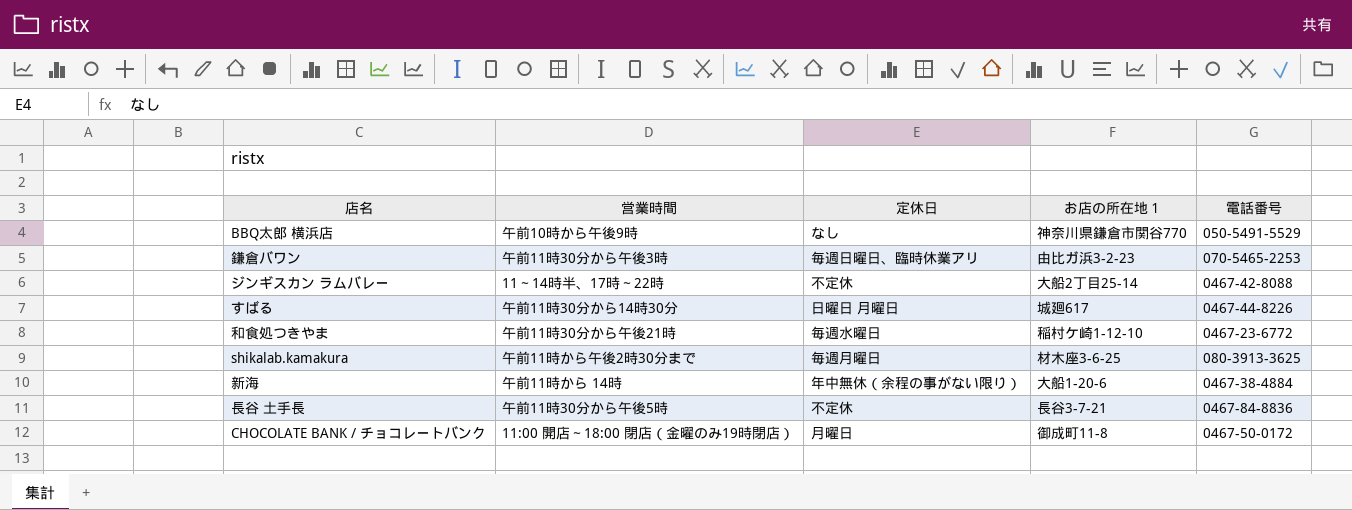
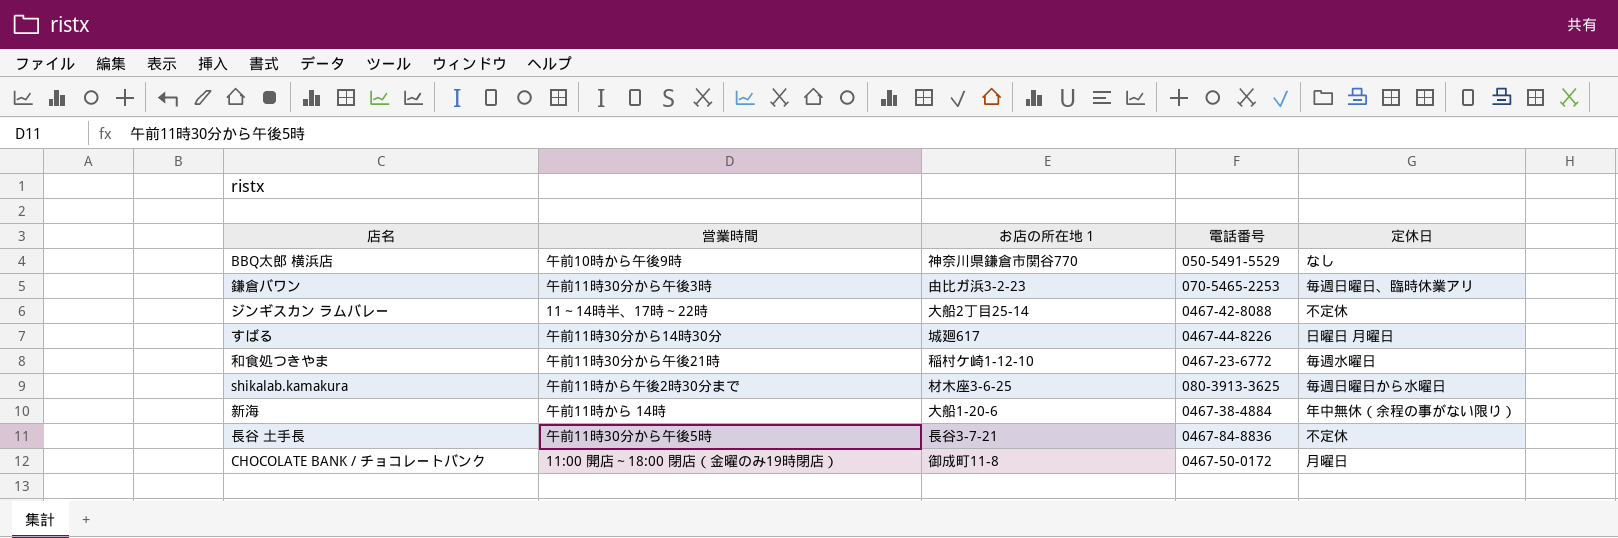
column 定休日 | position: 3 -> 5
shikalab.kamakura | 定休日: 毎週月曜日 -> 毎週日曜日から水曜日

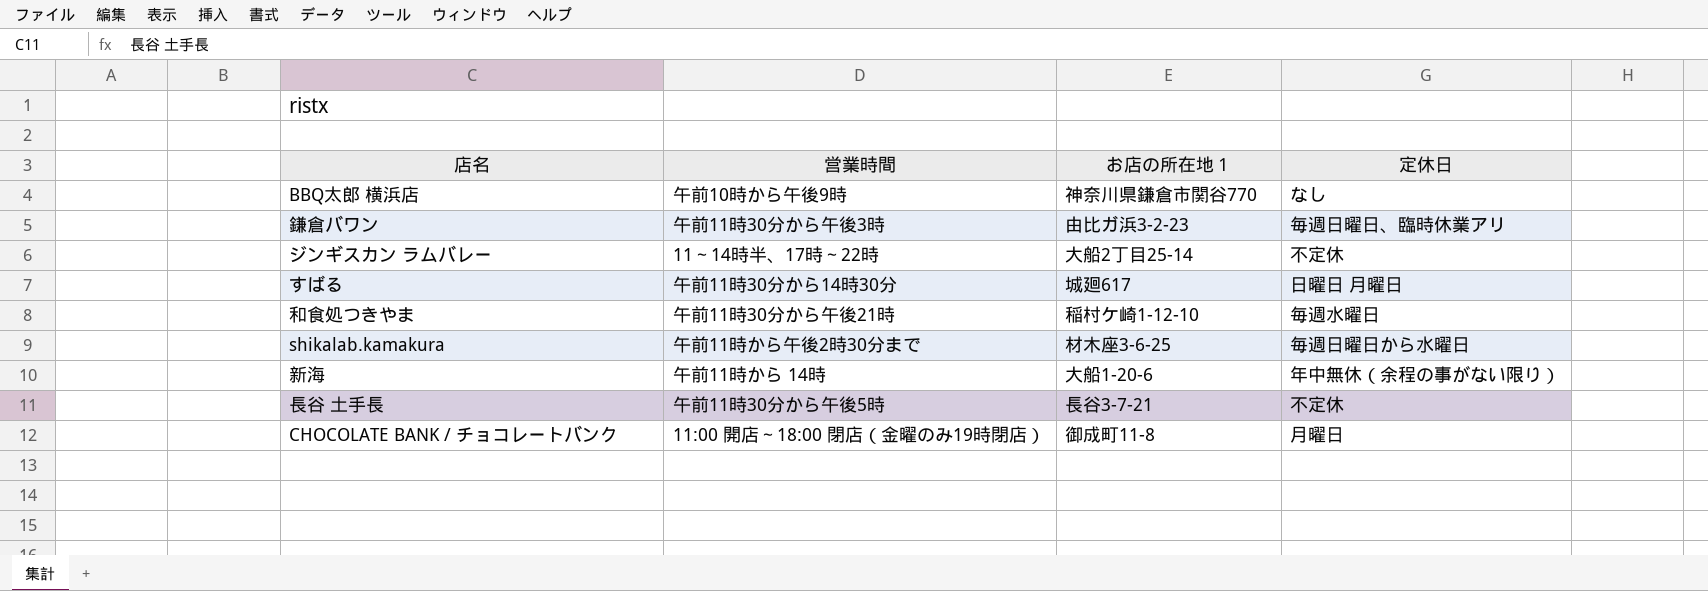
column 電話番号 | position: 4 -> none

